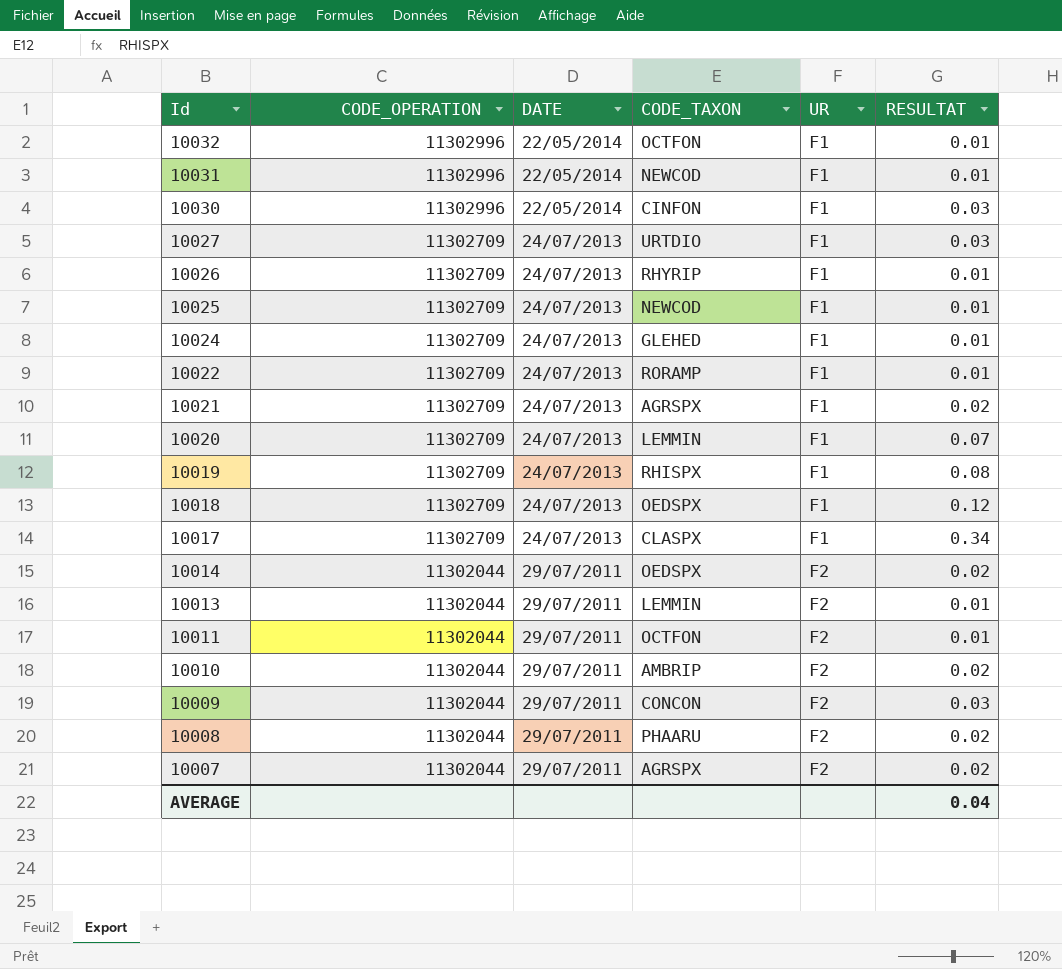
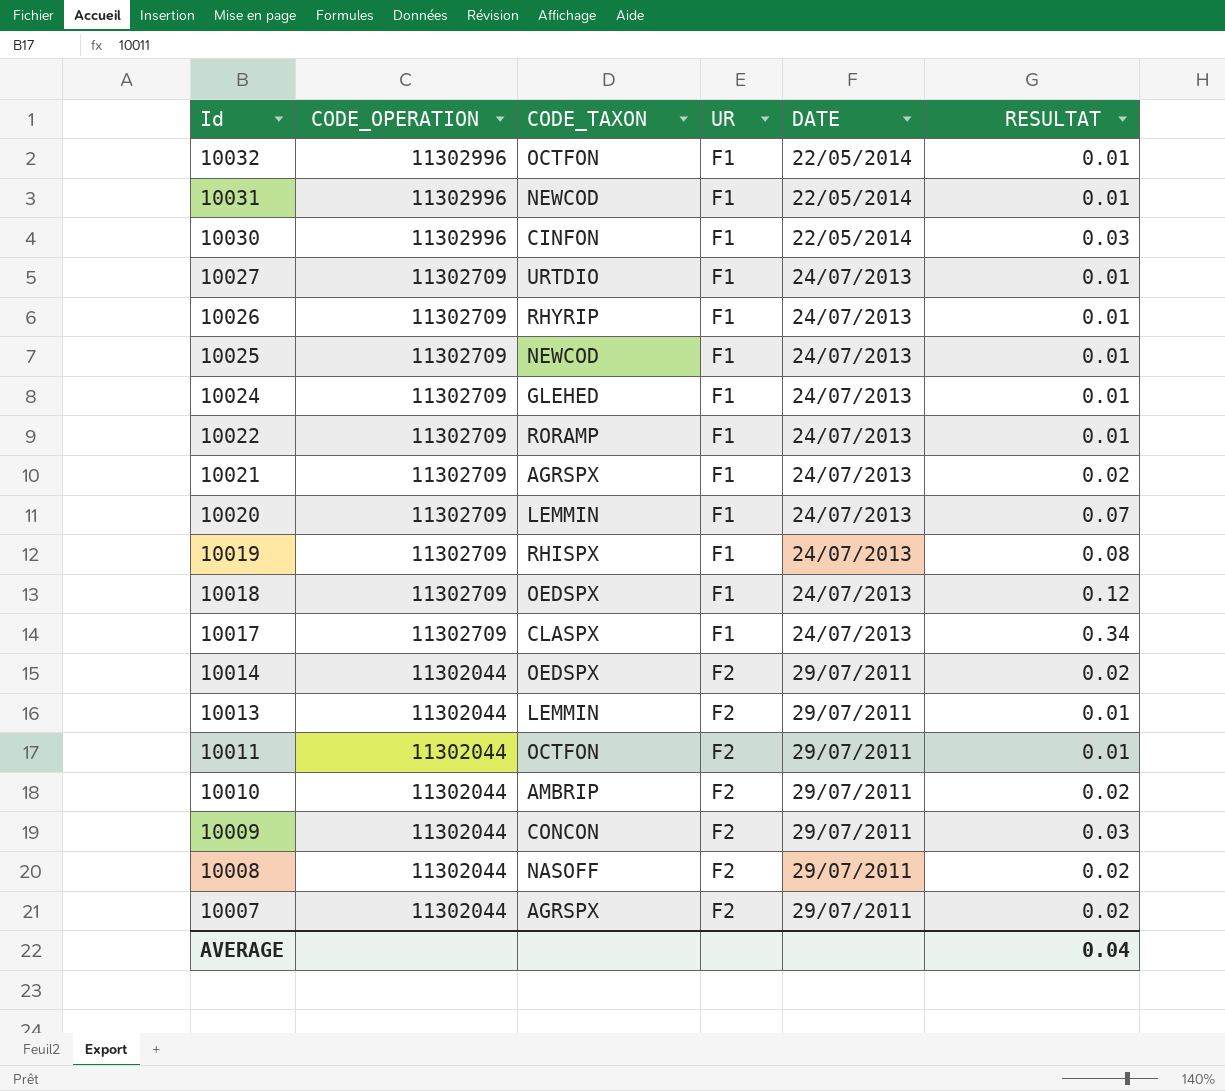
column DATE | position: 3 -> 5
10027 | RESULTAT: 0.03 -> 0.01
10008 | CODE_TAXON: PHAARU -> NASOFF

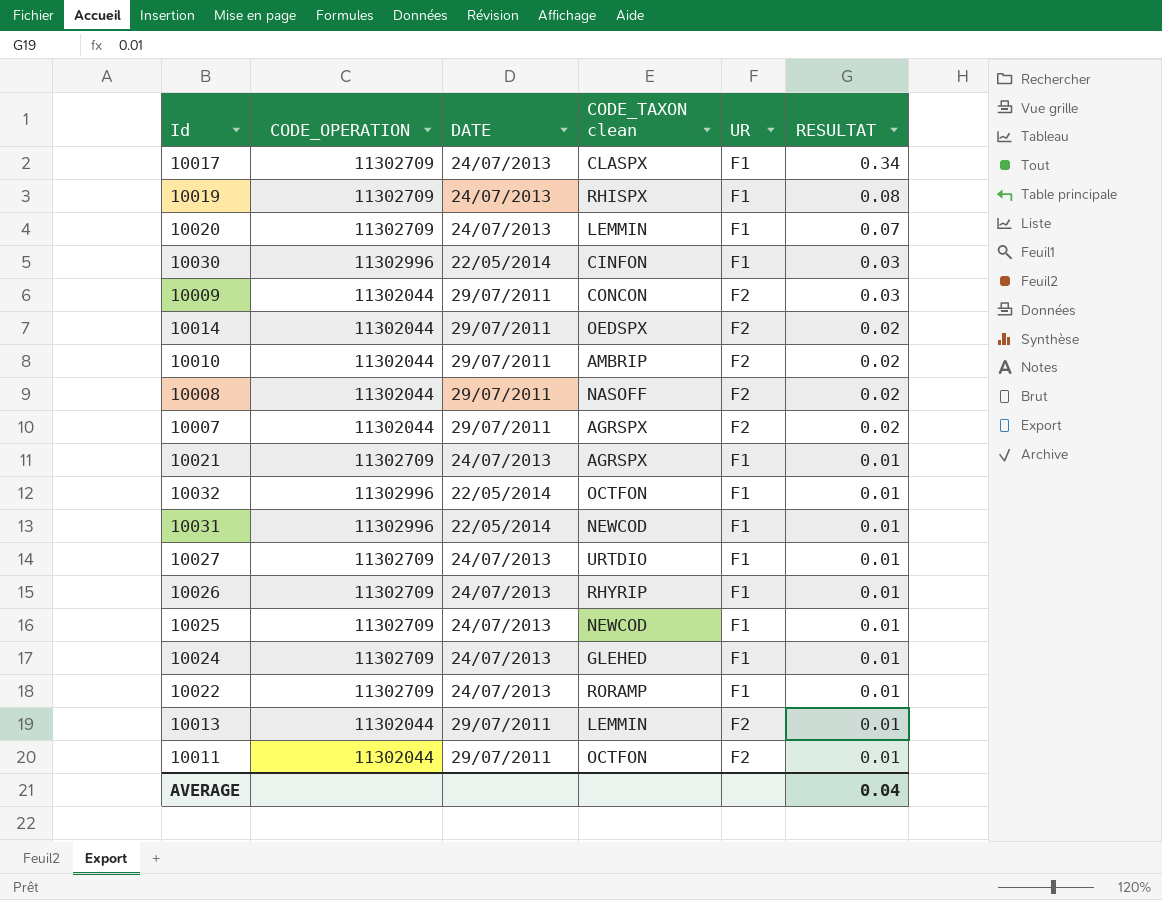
row order: Id descending -> RESULTAT descending
column DATE | position: 5 -> 3
column name: CODE_TAXON -> CODE_TAXON clean
row 10018: 11302709 | OEDSPX | F1 | 24/07/2013 | 0.12 -> none
10021 | RESULTAT: 0.02 -> 0.01

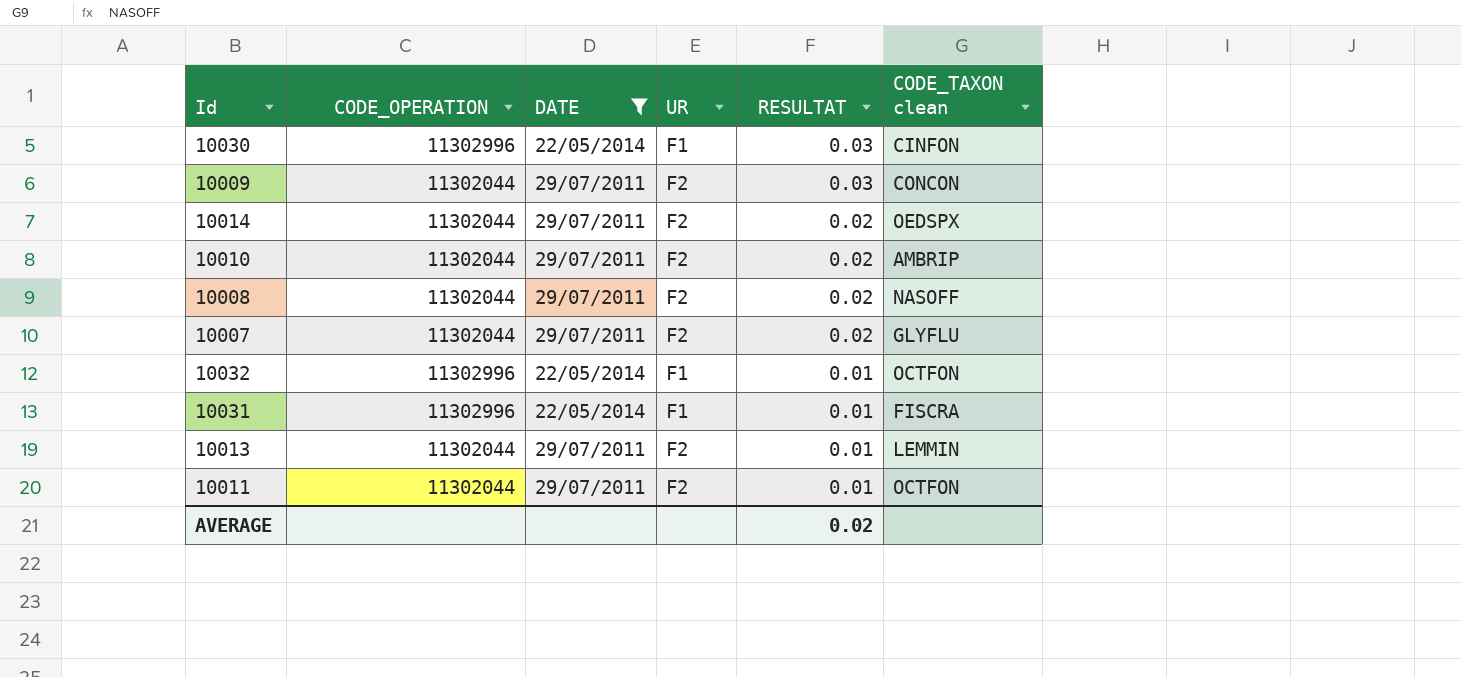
filter: none -> DATE != 24/07/2013
column CODE_TAXON clean | position: 4 -> 6
10007 | CODE_TAXON clean: AGRSPX -> GLYFLU
10031 | CODE_TAXON clean: NEWCOD -> FISCRA
AVERAGE | RESULTAT: 0.04 -> 0.02

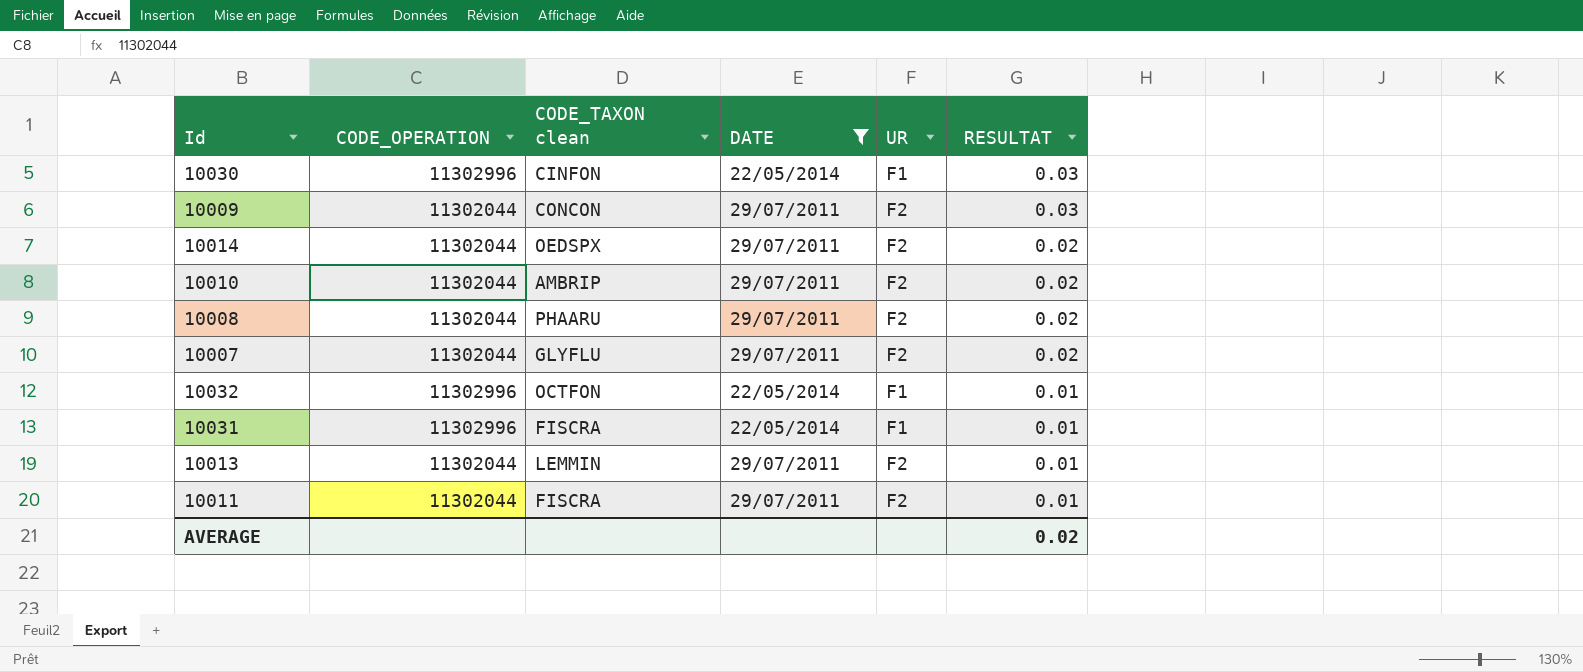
column CODE_TAXON clean | position: 6 -> 3
10008 | CODE_TAXON clean: NASOFF -> PHAARU
10011 | CODE_TAXON clean: OCTFON -> FISCRA

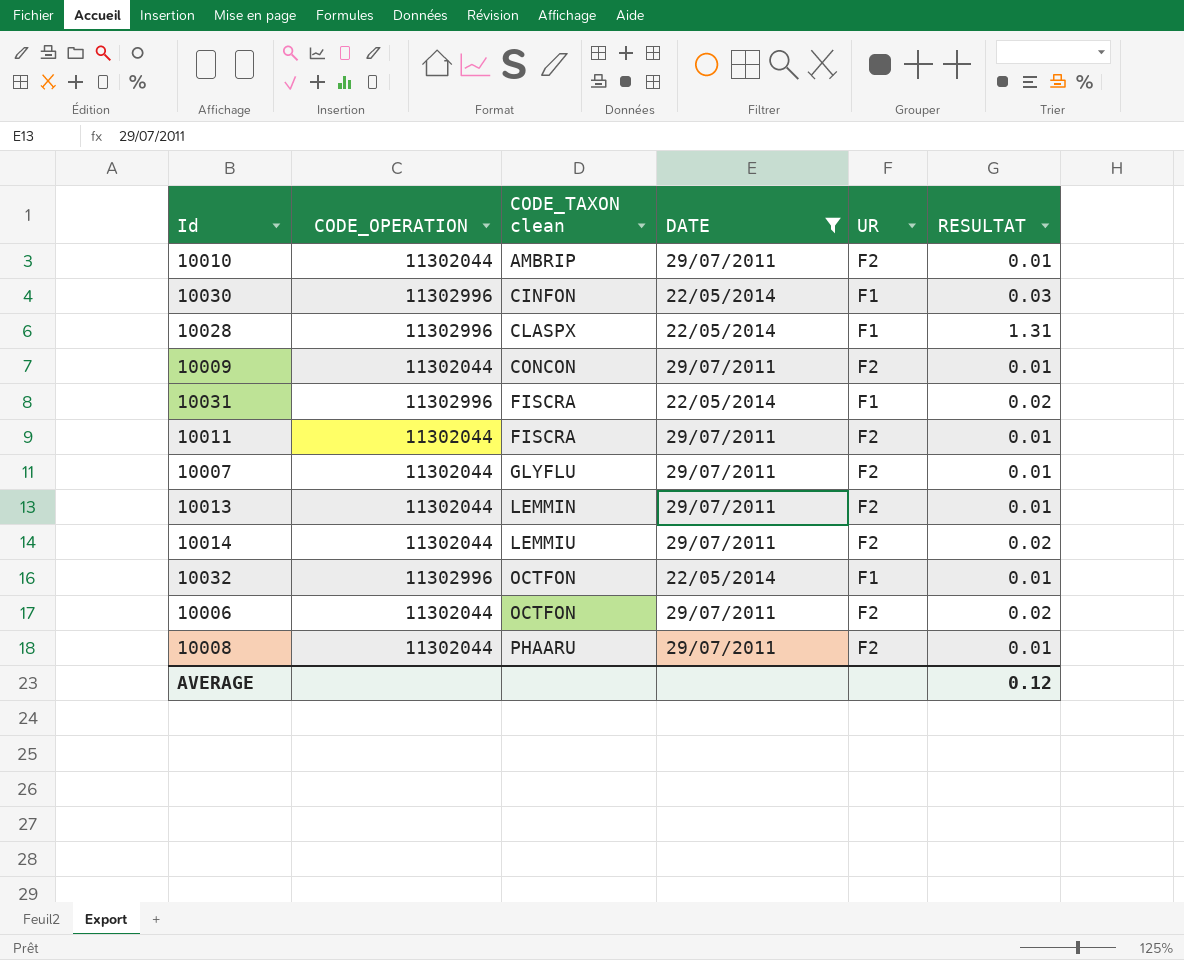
row order: RESULTAT descending -> CODE_TAXON clean ascending
10010 | RESULTAT: 0.02 -> 0.01
row 10028: none -> 11302996 | CLASPX | 22/05/2014 | F1 | 1.31
10009 | RESULTAT: 0.03 -> 0.01
10031 | RESULTAT: 0.01 -> 0.02
10007 | RESULTAT: 0.02 -> 0.01
10014 | CODE_TAXON clean: OEDSPX -> LEMMIU
row 10006: none -> 11302044 | OCTFON | 29/07/2011 | F2 | 0.02
10008 | RESULTAT: 0.02 -> 0.01
AVERAGE | RESULTAT: 0.02 -> 0.12

